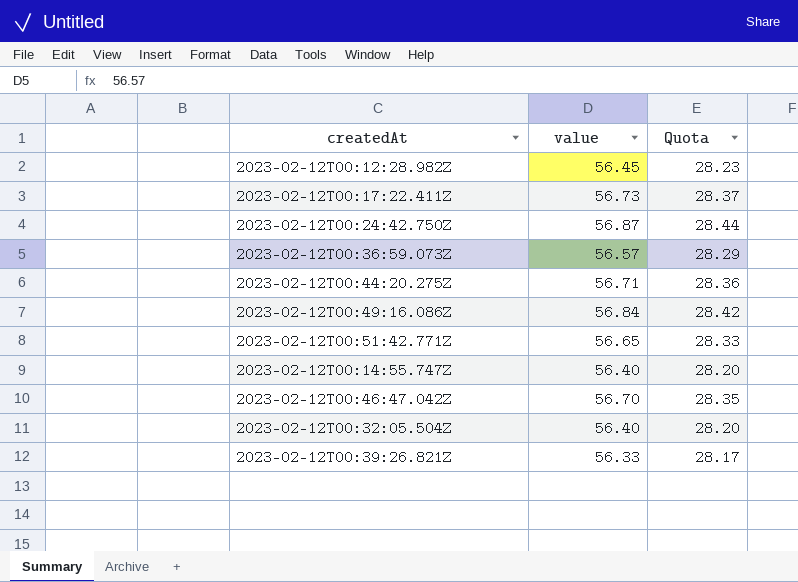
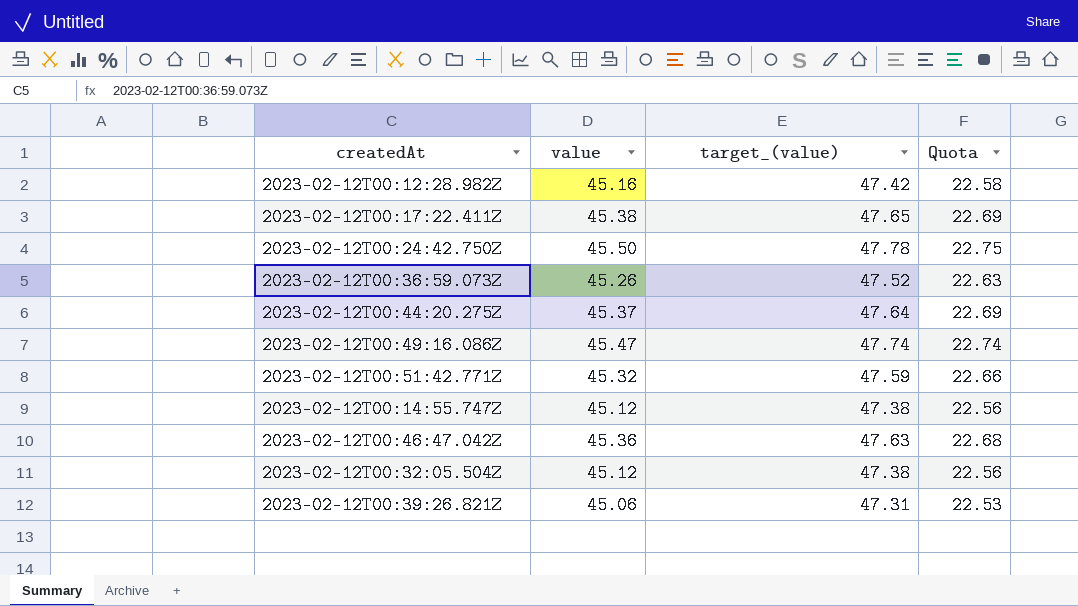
column target_(value) | formula: none -> [value] * 1.05
2023-02-12T00:12:28.982Z | value: 56.45 -> 45.16
2023-02-12T00:12:28.982Z | Quota: 28.23 -> 22.58
2023-02-12T00:17:22.411Z | value: 56.73 -> 45.38
2023-02-12T00:17:22.411Z | Quota: 28.37 -> 22.69
2023-02-12T00:24:42.750Z | value: 56.87 -> 45.50
2023-02-12T00:24:42.750Z | Quota: 28.44 -> 22.75
2023-02-12T00:36:59.073Z | value: 56.57 -> 45.26
2023-02-12T00:36:59.073Z | Quota: 28.29 -> 22.63
2023-02-12T00:44:20.275Z | value: 56.71 -> 45.37
2023-02-12T00:44:20.275Z | Quota: 28.36 -> 22.69
2023-02-12T00:49:16.086Z | value: 56.84 -> 45.47
2023-02-12T00:49:16.086Z | Quota: 28.42 -> 22.74
2023-02-12T00:51:42.771Z | value: 56.65 -> 45.32
2023-02-12T00:51:42.771Z | Quota: 28.33 -> 22.66
2023-02-12T00:14:55.747Z | value: 56.40 -> 45.12
2023-02-12T00:14:55.747Z | Quota: 28.20 -> 22.56
2023-02-12T00:46:47.042Z | value: 56.70 -> 45.36
2023-02-12T00:46:47.042Z | Quota: 28.35 -> 22.68
2023-02-12T00:32:05.504Z | value: 56.40 -> 45.12
2023-02-12T00:32:05.504Z | Quota: 28.20 -> 22.56
2023-02-12T00:39:26.821Z | value: 56.33 -> 45.06
2023-02-12T00:39:26.821Z | Quota: 28.17 -> 22.53

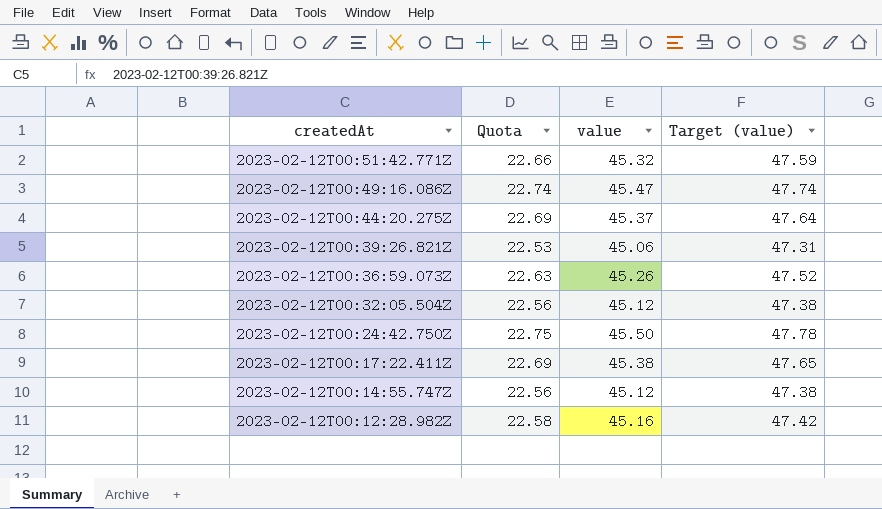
row order: none -> createdAt descending
column Quota | position: 4 -> 2
column name: target_(value) -> Target (value)
row 2023-02-12T00:46:47.042Z: 45.36 | 47.63 | 22.68 -> none

